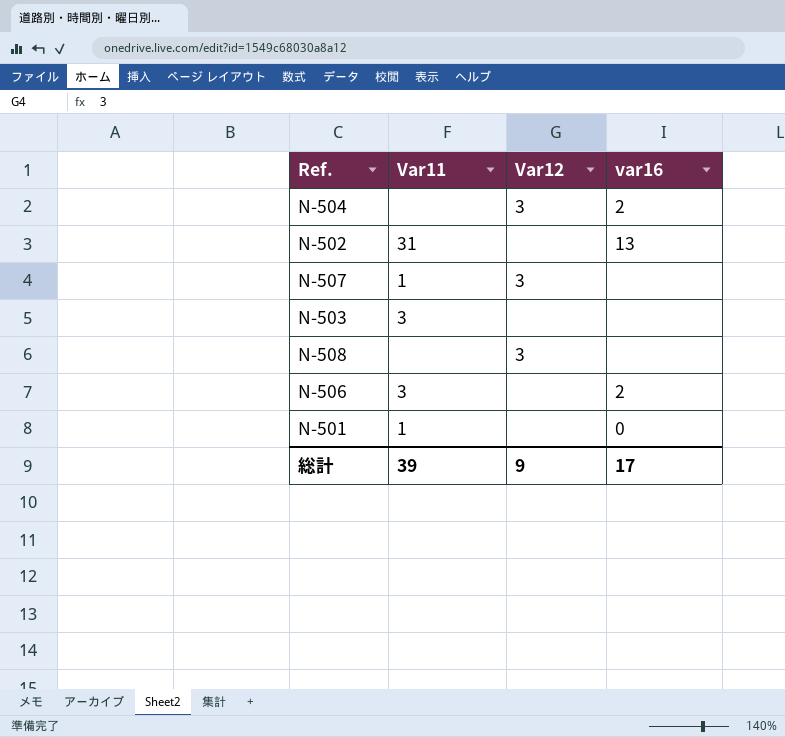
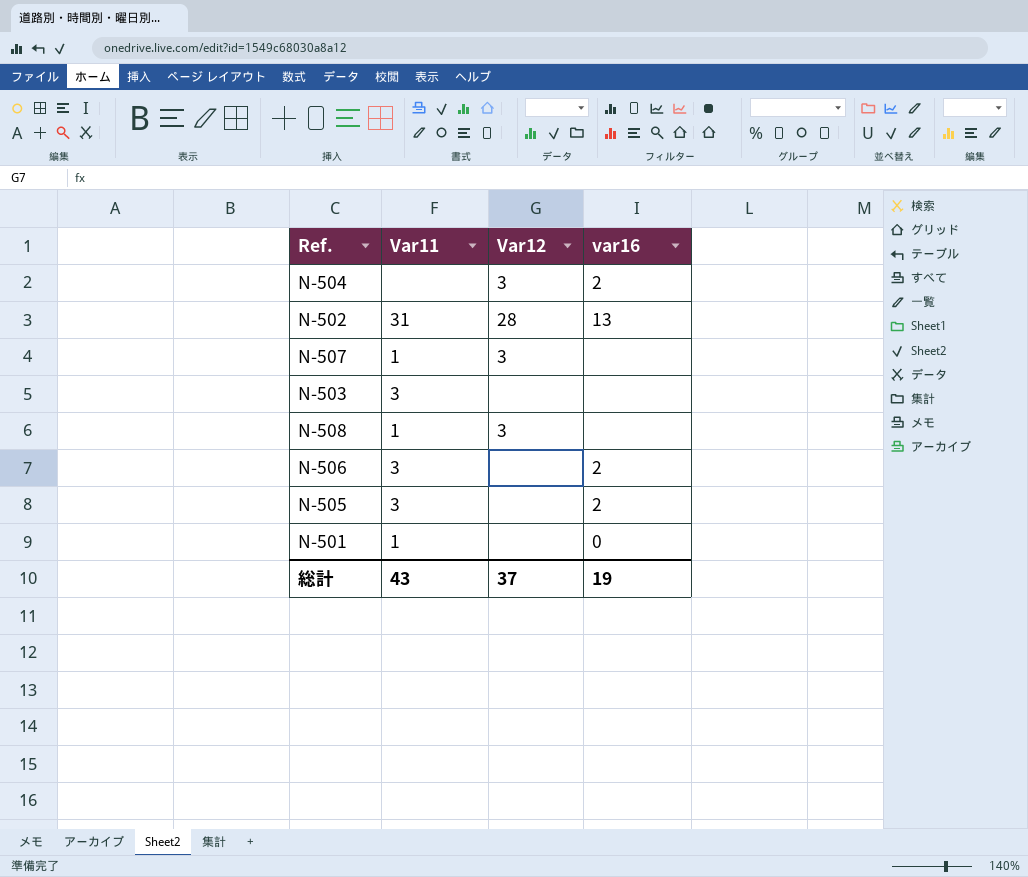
N-502 | Var12: none -> 28
N-508 | Var11: none -> 1
row N-505: none -> 3 | none | 2
総計 | Var11: 39 -> 43
総計 | Var12: 9 -> 37
総計 | var16: 17 -> 19

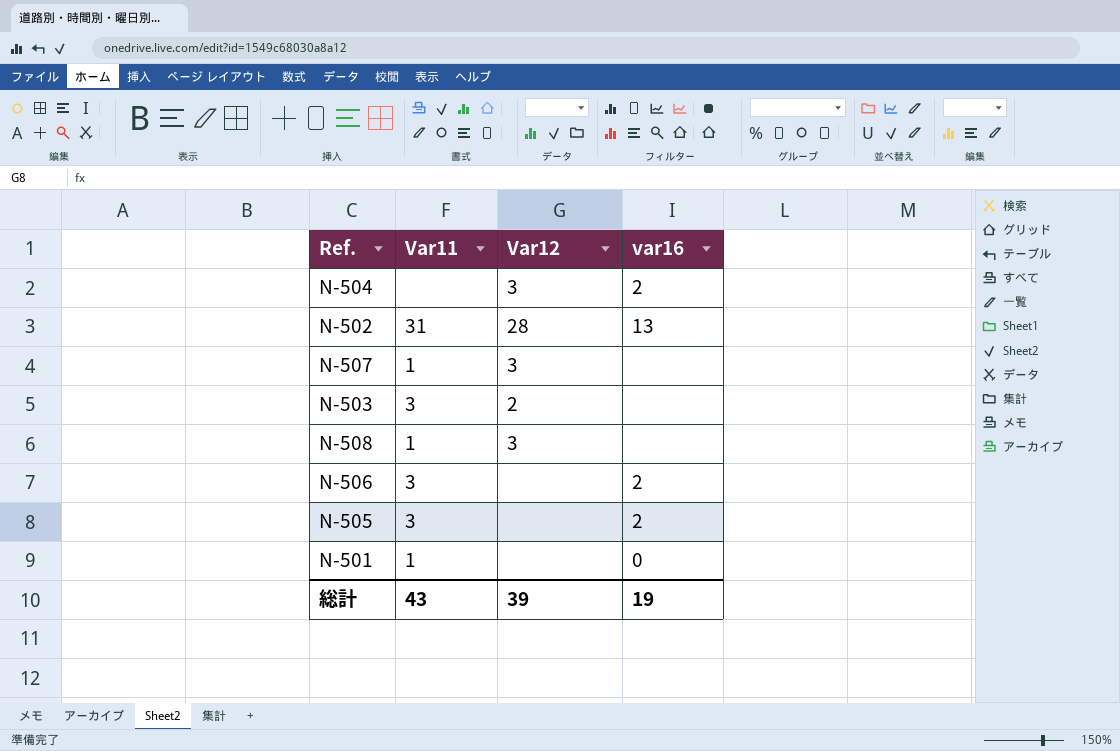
N-503 | Var12: none -> 2
総計 | Var12: 37 -> 39

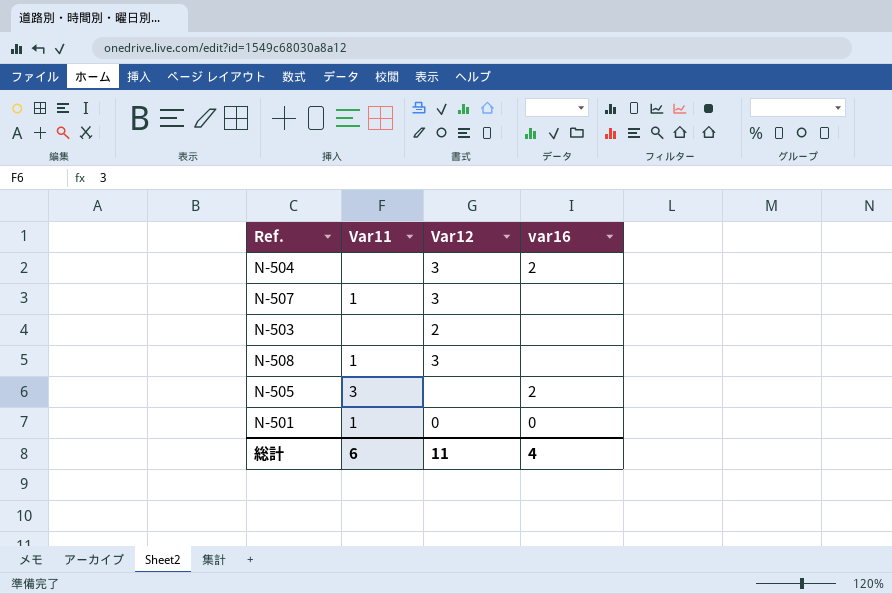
row N-502: 31 | 28 | 13 -> none
row N-506: 3 | none | 2 -> none
N-503 | Var11: 3 -> none
N-501 | Var12: none -> 0
総計 | Var11: 43 -> 6
総計 | Var12: 39 -> 11
総計 | var16: 19 -> 4

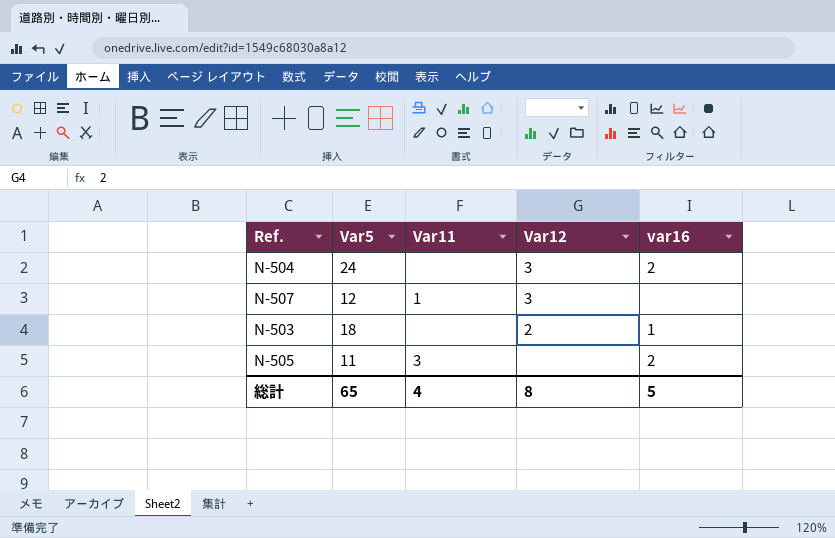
column Var5 | position: none -> 2
row N-508: 1 | 3 | none -> none
row N-501: 1 | 0 | 0 -> none
N-503 | var16: none -> 1
総計 | Var11: 6 -> 4
総計 | Var12: 11 -> 8
総計 | var16: 4 -> 5

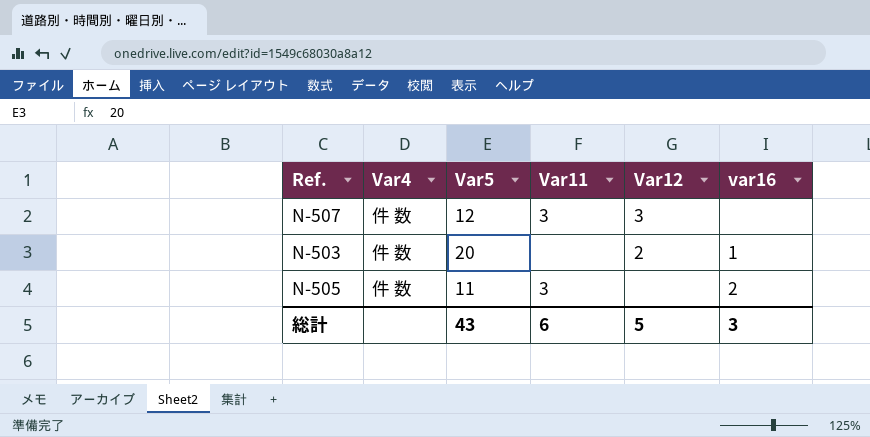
column Var4 | position: none -> 2
row N-504: 24 | none | 3 | 2 -> none
N-507 | Var11: 1 -> 3
N-503 | Var5: 18 -> 20
総計 | Var5: 65 -> 43
総計 | Var11: 4 -> 6
総計 | Var12: 8 -> 5
総計 | var16: 5 -> 3

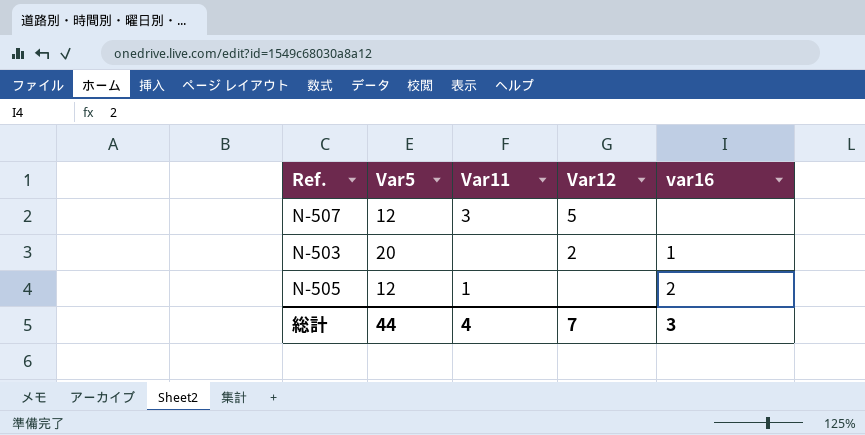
column Var4 | position: 2 -> none
N-507 | Var12: 3 -> 5
N-505 | Var5: 11 -> 12
N-505 | Var11: 3 -> 1
総計 | Var5: 43 -> 44
総計 | Var11: 6 -> 4
総計 | Var12: 5 -> 7

